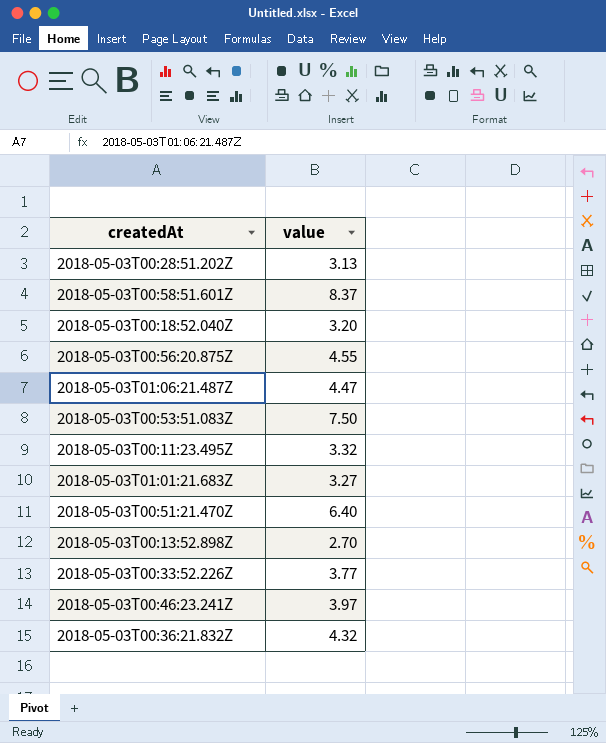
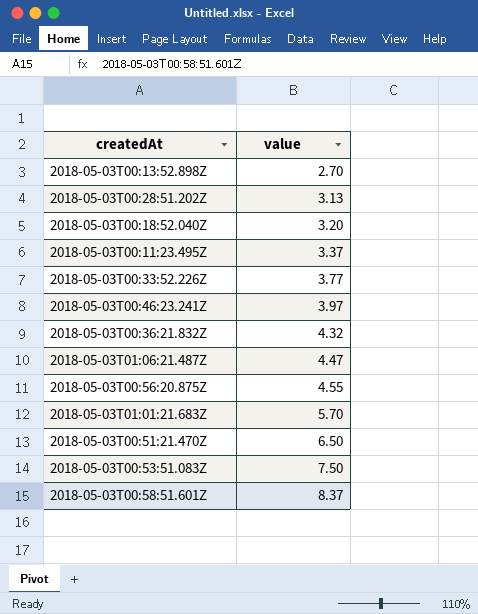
row order: none -> value ascending
2018-05-03T00:11:23.495Z | value: 3.32 -> 3.37
2018-05-03T01:01:21.683Z | value: 3.27 -> 5.70
2018-05-03T00:51:21.470Z | value: 6.40 -> 6.50

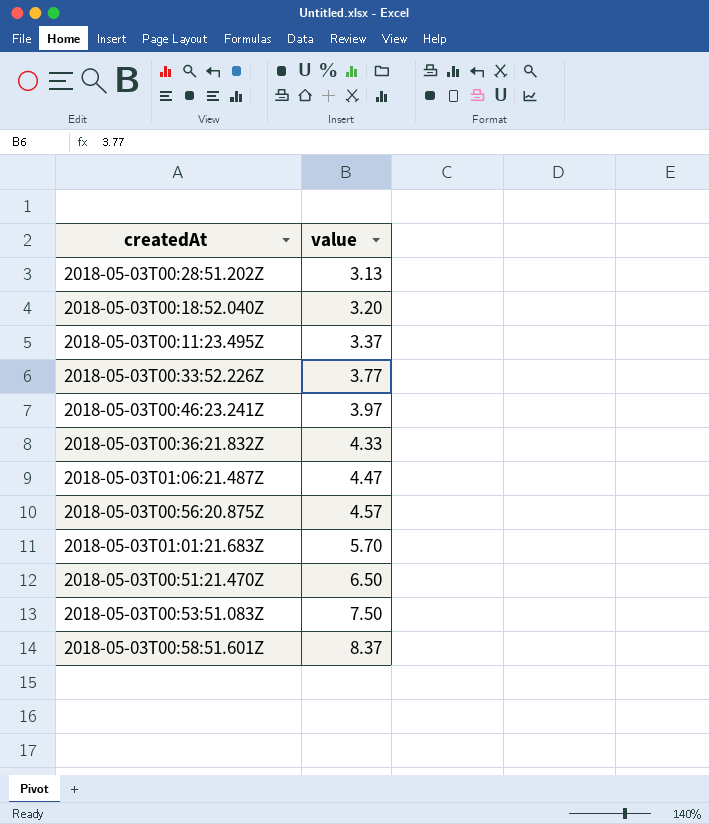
row 2018-05-03T00:13:52.898Z: 2.70 -> none
2018-05-03T00:36:21.832Z | value: 4.32 -> 4.33
2018-05-03T00:56:20.875Z | value: 4.55 -> 4.57

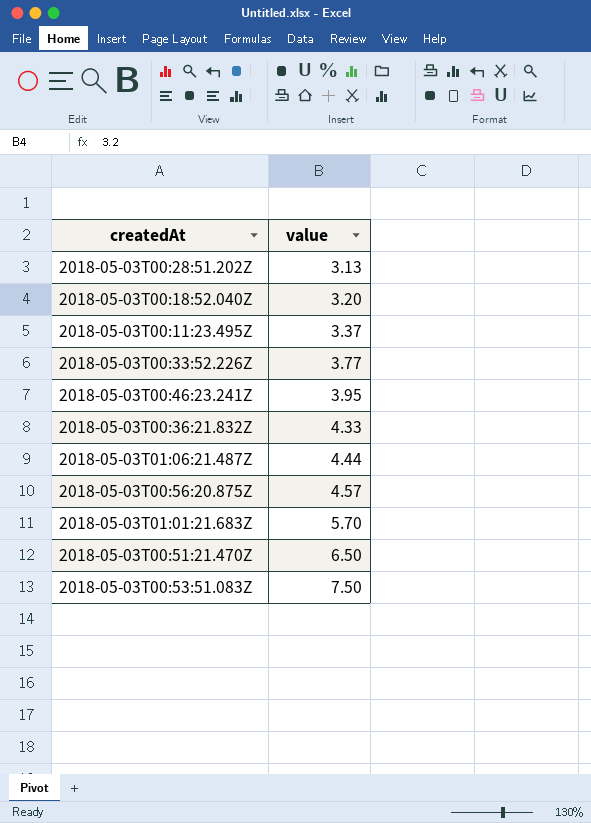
row 2018-05-03T00:58:51.601Z: 8.37 -> none
2018-05-03T00:46:23.241Z | value: 3.97 -> 3.95
2018-05-03T01:06:21.487Z | value: 4.47 -> 4.44

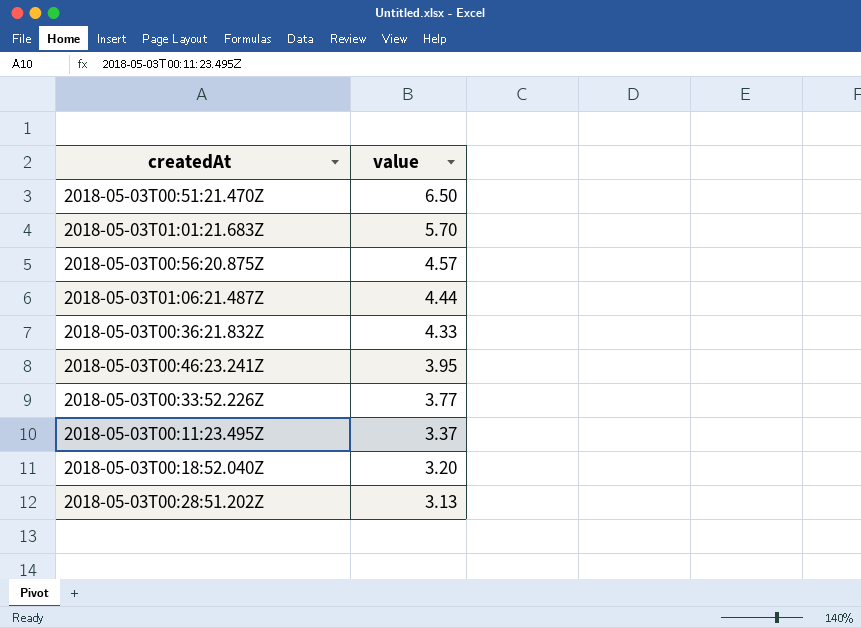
row order: value ascending -> value descending
row 2018-05-03T00:53:51.083Z: 7.50 -> none

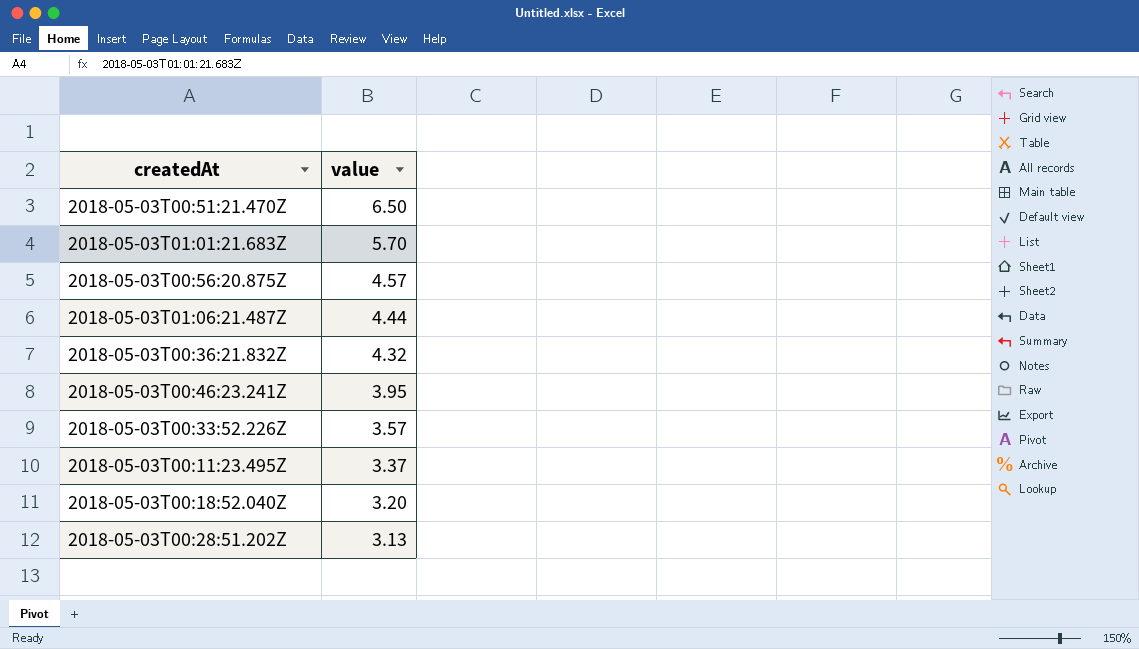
2018-05-03T00:36:21.832Z | value: 4.33 -> 4.32
2018-05-03T00:33:52.226Z | value: 3.77 -> 3.57

